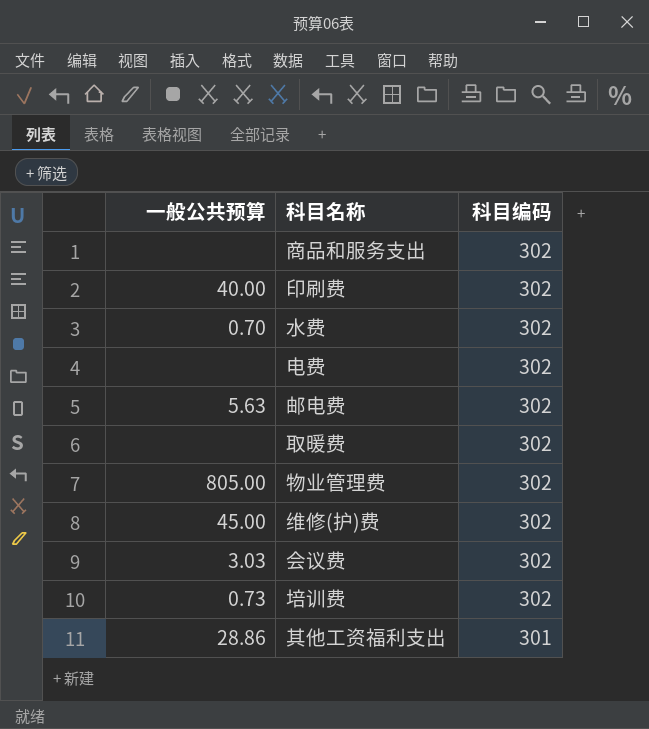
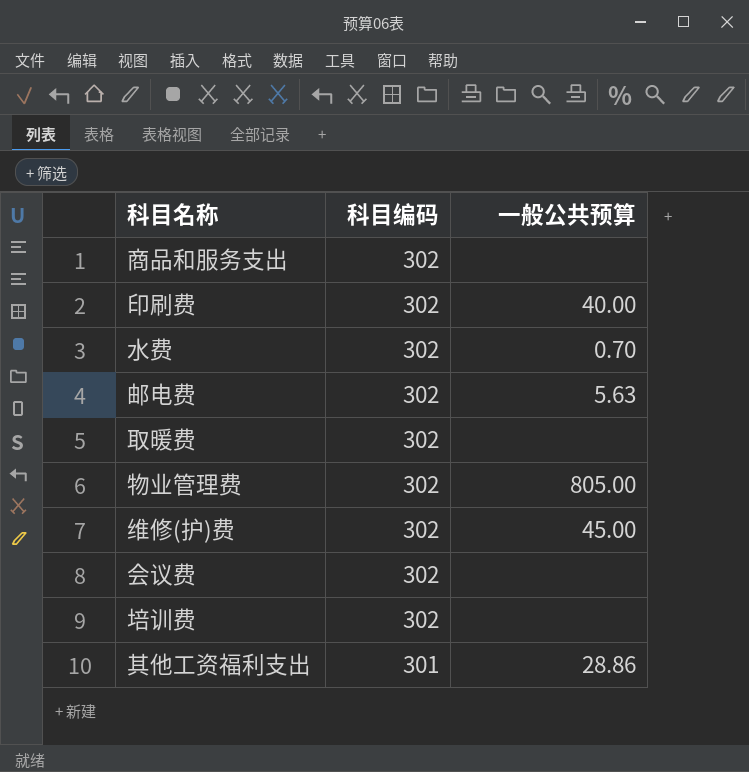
column 一般公共预算 | position: 1 -> 3
row 电费: none | 302 -> none
会议费 | 一般公共预算: 3.03 -> none
培训费 | 一般公共预算: 0.73 -> none

